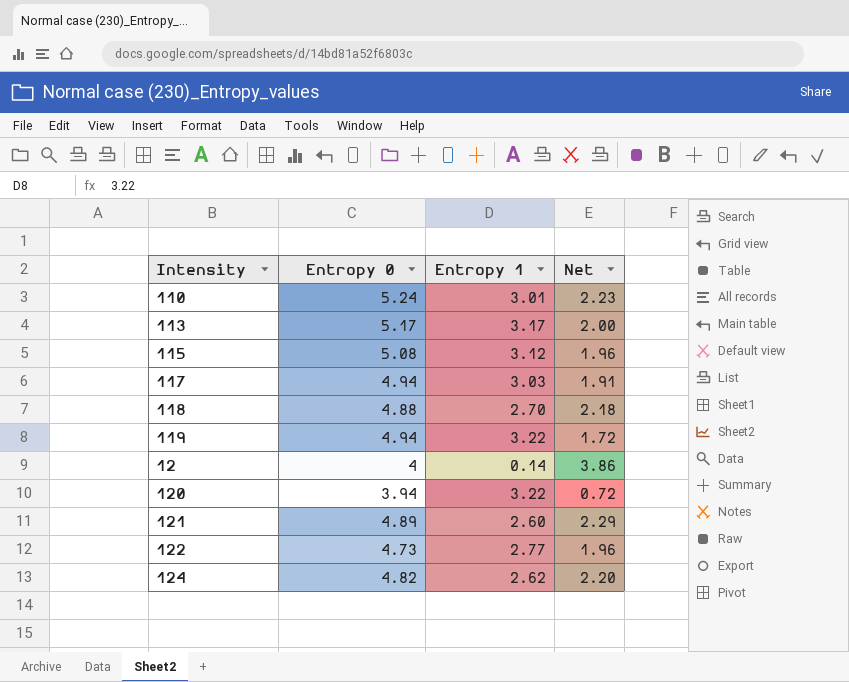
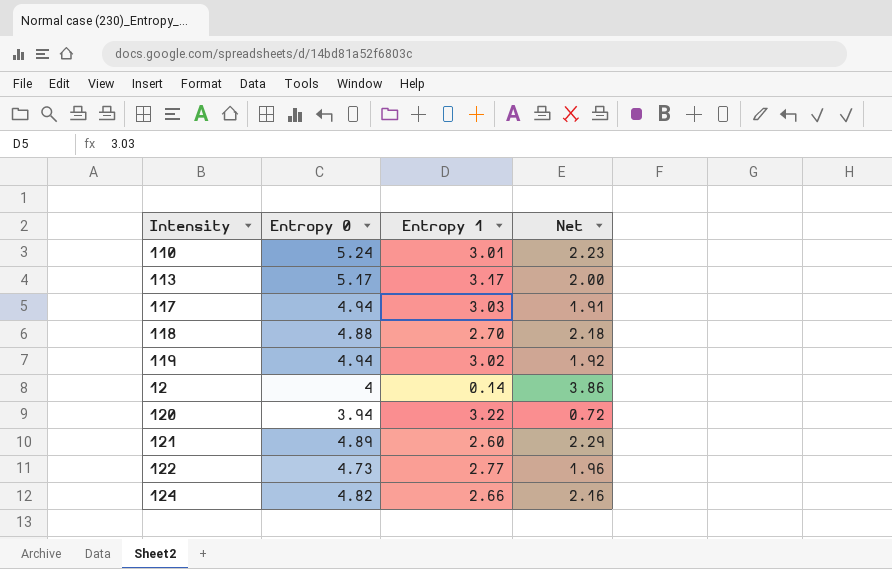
row 115: 5.08 | 3.12 | 1.96 -> none
119 | Entropy 1: 3.22 -> 3.02
119 | Net: 1.72 -> 1.92
124 | Entropy 1: 2.62 -> 2.66
124 | Net: 2.20 -> 2.16

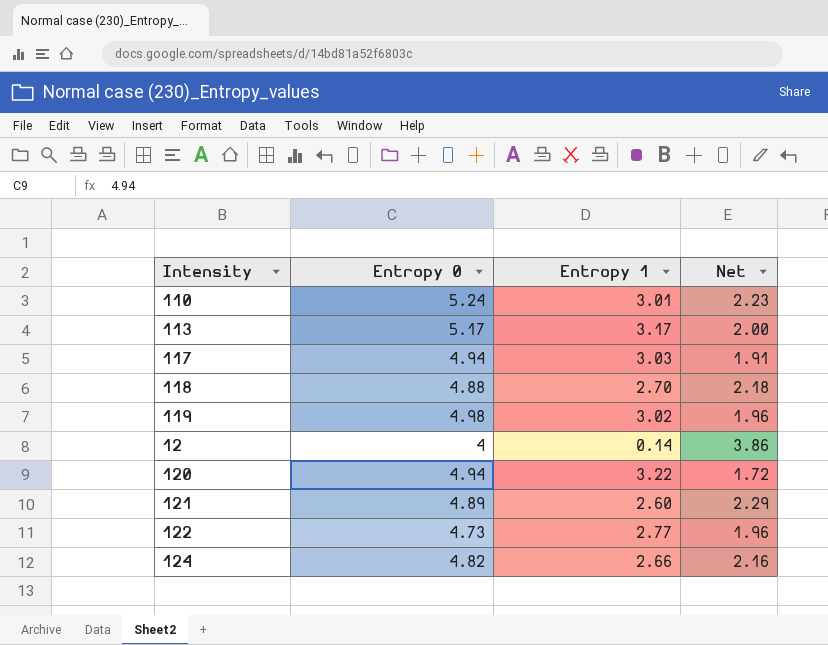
119 | Entropy 0: 4.94 -> 4.98
119 | Net: 1.92 -> 1.96
120 | Entropy 0: 3.94 -> 4.94
120 | Net: 0.72 -> 1.72

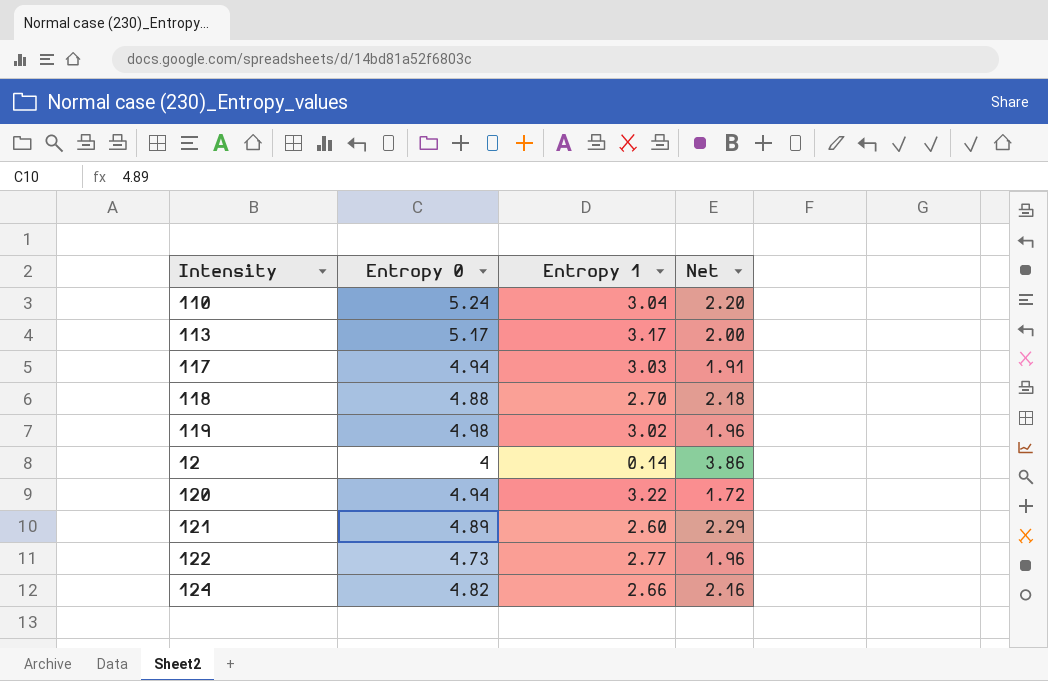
110 | Entropy 1: 3.01 -> 3.04
110 | Net: 2.23 -> 2.20

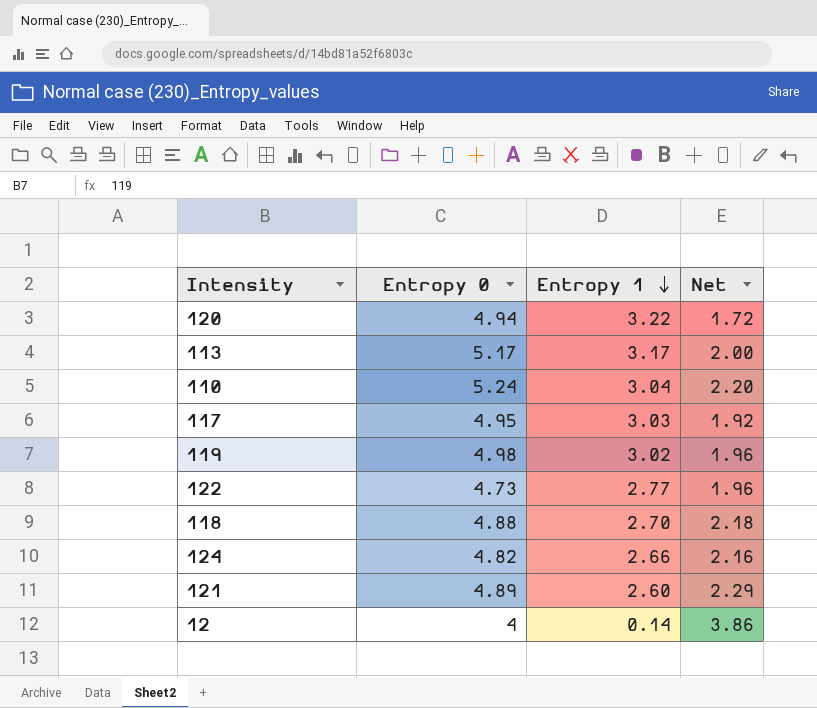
row order: none -> Entropy 1 descending
117 | Entropy 0: 4.94 -> 4.95
117 | Net: 1.91 -> 1.92

